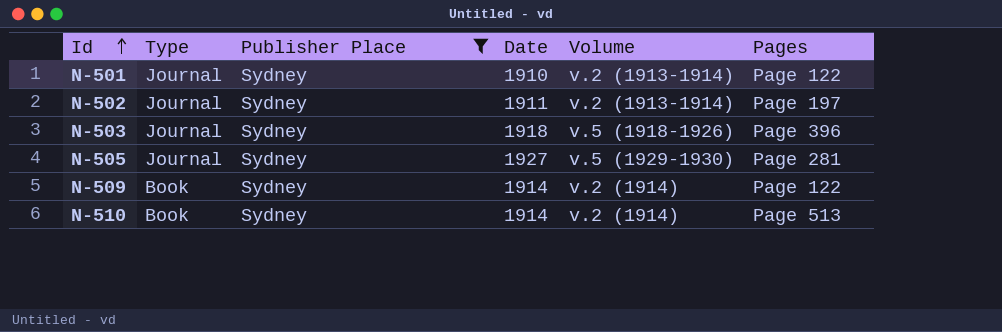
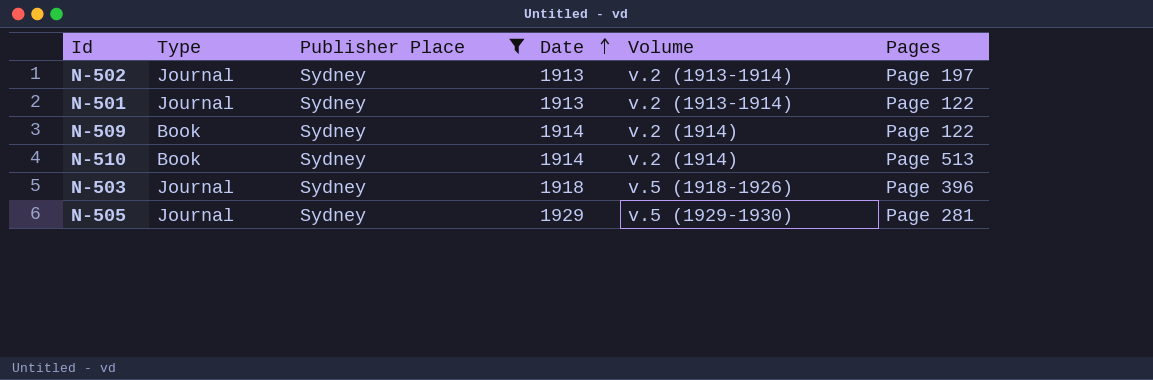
row order: Id ascending -> Date ascending
N-502 | Date: 1911 -> 1913
N-501 | Date: 1910 -> 1913
N-505 | Date: 1927 -> 1929

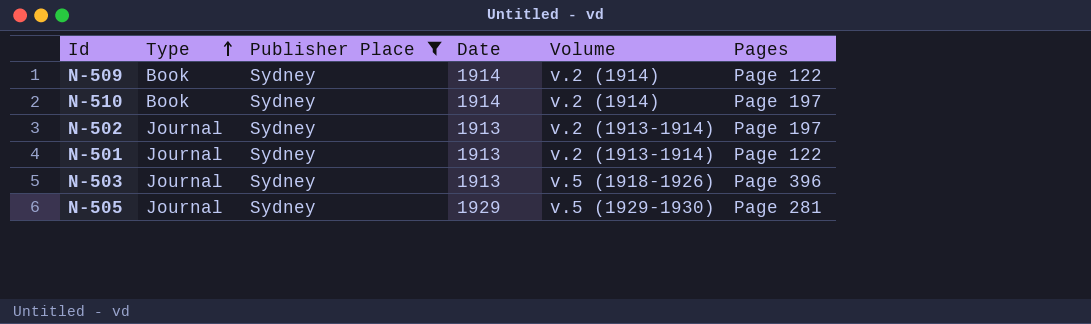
row order: Date ascending -> Type ascending
N-510 | Pages: Page 513 -> Page 197
N-503 | Date: 1918 -> 1913

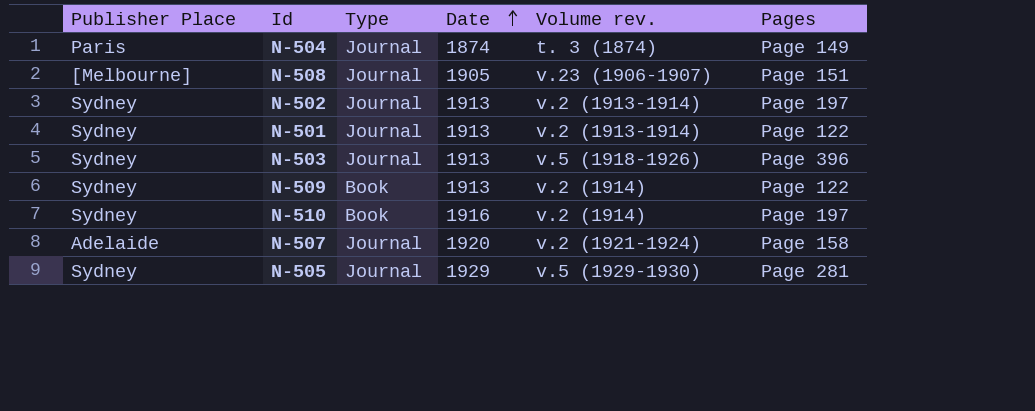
filter: Publisher Place = Sydney -> none
row order: Type ascending -> Date ascending
column Publisher Place | position: 3 -> 1
column name: Volume -> Volume rev.
N-509 | Date: 1914 -> 1913
N-510 | Date: 1914 -> 1916

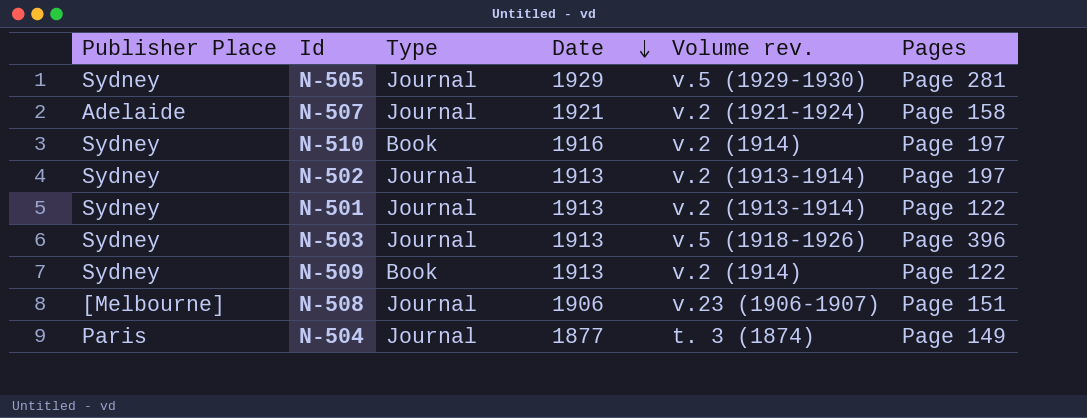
row order: Date ascending -> Date descending
N-507 | Date: 1920 -> 1921
N-508 | Date: 1905 -> 1906
N-504 | Date: 1874 -> 1877

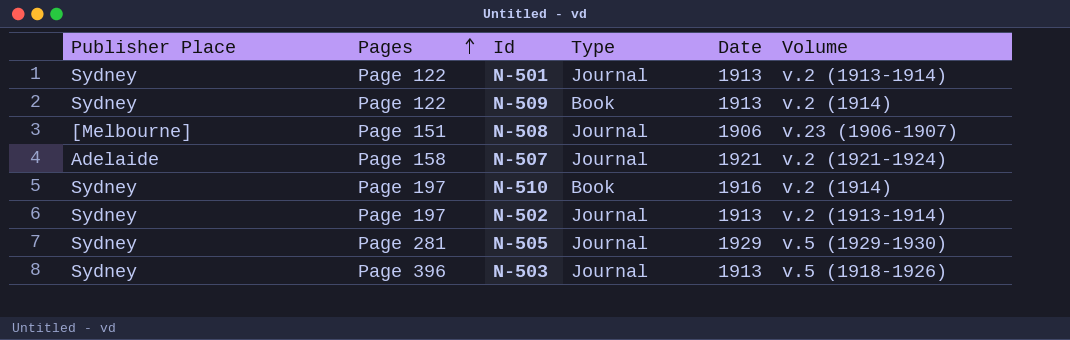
row order: Date descending -> Pages ascending
column Pages | position: 6 -> 2
column name: Volume rev. -> Volume
row N-504: Paris | Journal | 1877 | t. 3 (1874) | Page 149 -> none

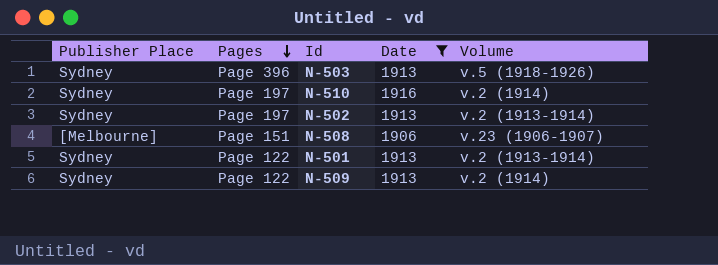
filter: none -> Date <= 1916
row order: Pages ascending -> Pages descending
column Type | position: 4 -> none

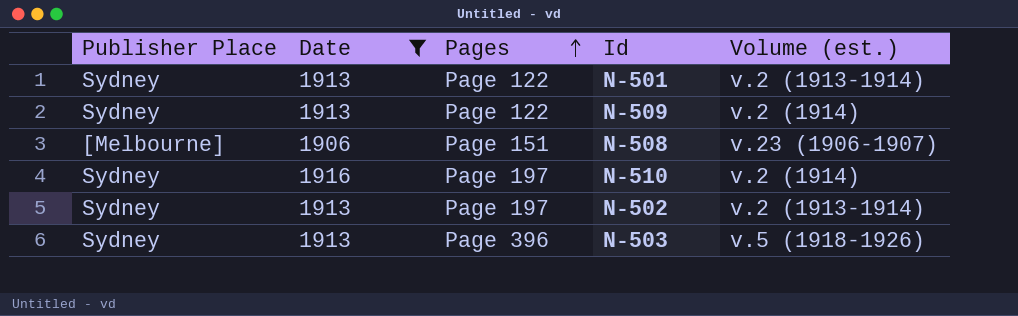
row order: Pages descending -> Pages ascending
column Date | position: 4 -> 2
column name: Volume -> Volume (est.)

